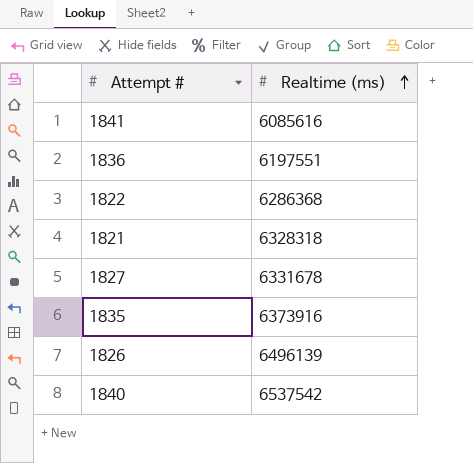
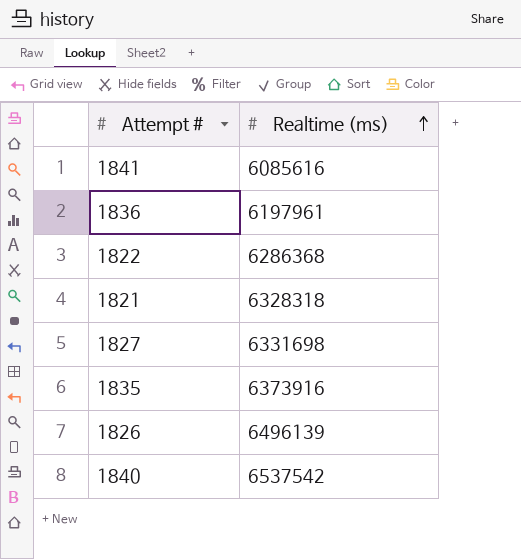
1836 | Realtime (ms): 6197551 -> 6197961
1827 | Realtime (ms): 6331678 -> 6331698

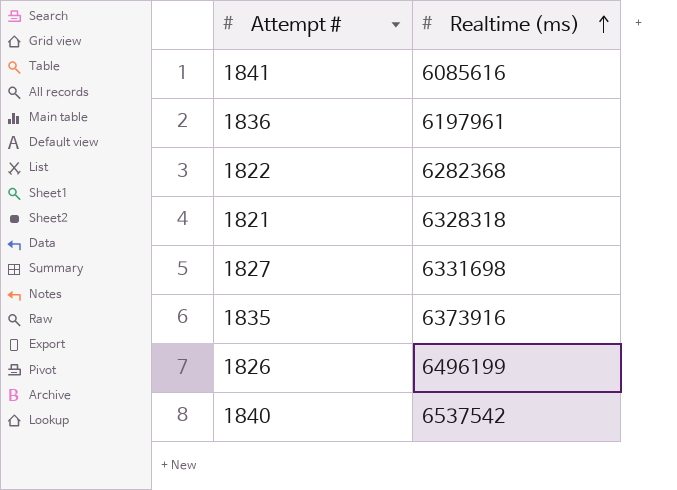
1822 | Realtime (ms): 6286368 -> 6282368
1826 | Realtime (ms): 6496139 -> 6496199

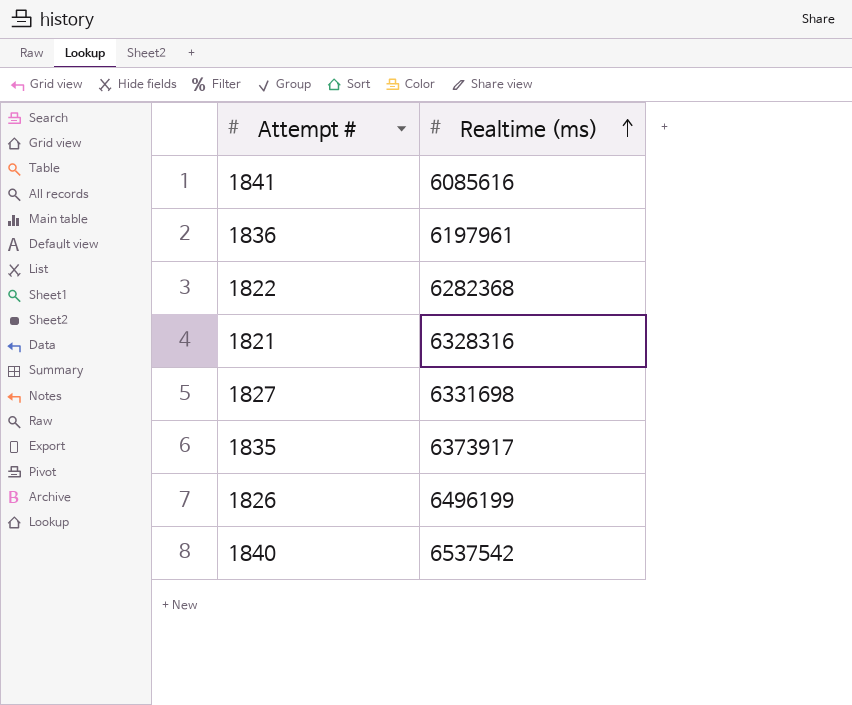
1821 | Realtime (ms): 6328318 -> 6328316
1835 | Realtime (ms): 6373916 -> 6373917

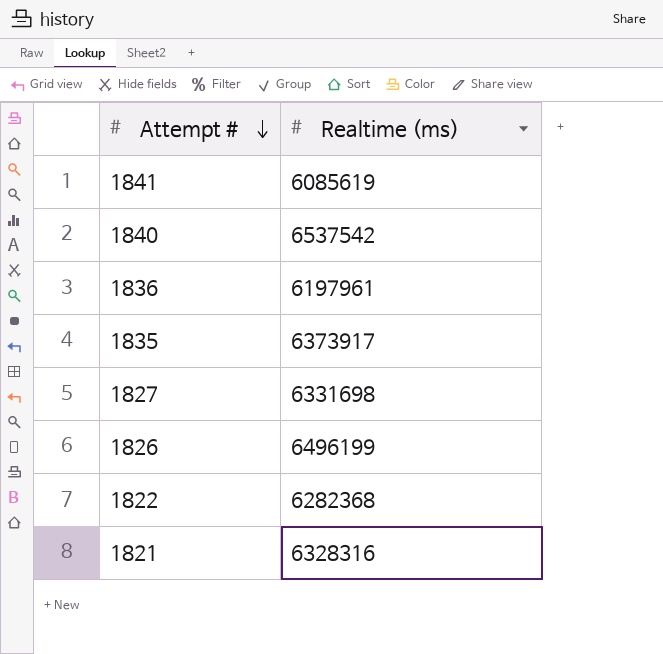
row order: Realtime (ms) ascending -> Attempt # descending
1841 | Realtime (ms): 6085616 -> 6085619

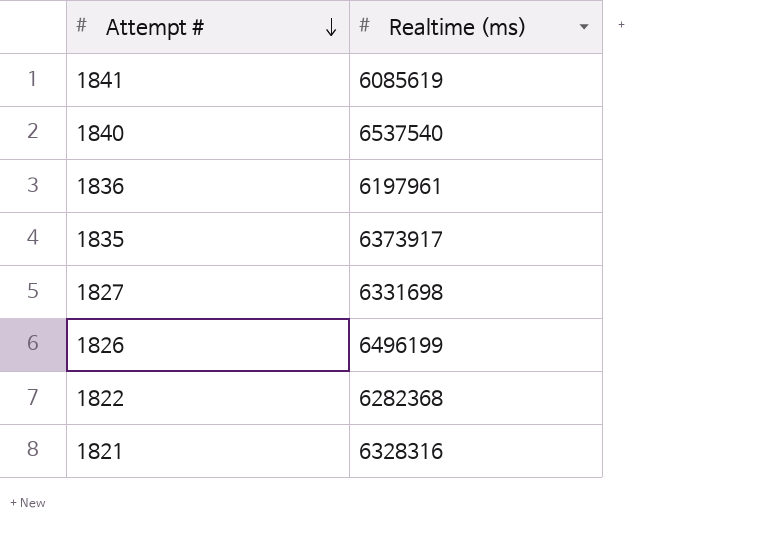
1840 | Realtime (ms): 6537542 -> 6537540

